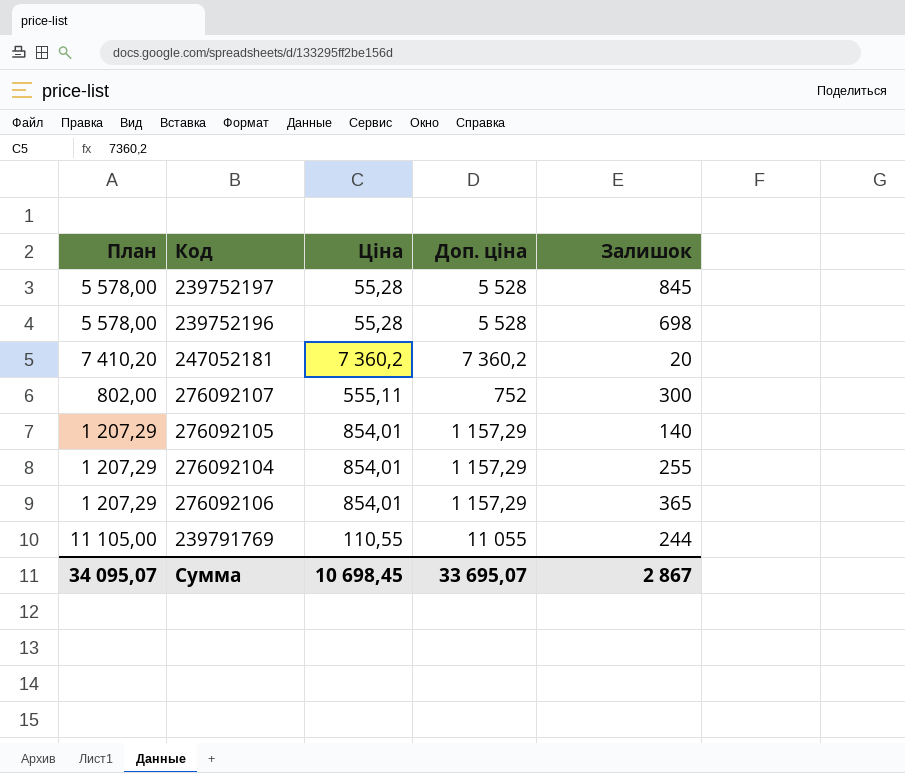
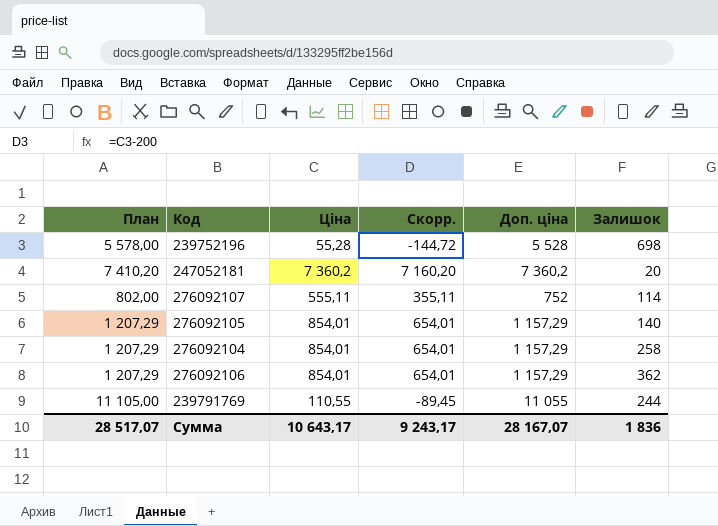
column Скорр. | formula: none -> [Ціна] - 200
row 239752197: 5 578,00 | 55,28 | 5 528 | 845 -> none
276092107 | Залишок: 300 -> 114
276092104 | Залишок: 255 -> 258
276092106 | Залишок: 365 -> 362
Сумма | План: 34 095,07 -> 28 517,07
Сумма | Ціна: 10 698,45 -> 10 643,17
Сумма | Доп. ціна: 33 695,07 -> 28 167,07
Сумма | Залишок: 2 867 -> 1 836

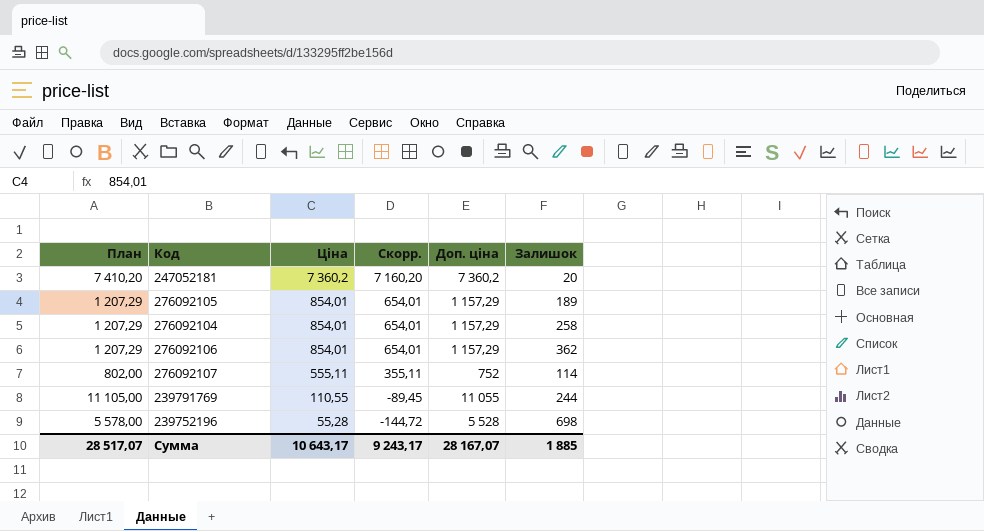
row order: none -> Ціна descending
276092105 | Залишок: 140 -> 189
Сумма | Залишок: 1 836 -> 1 885

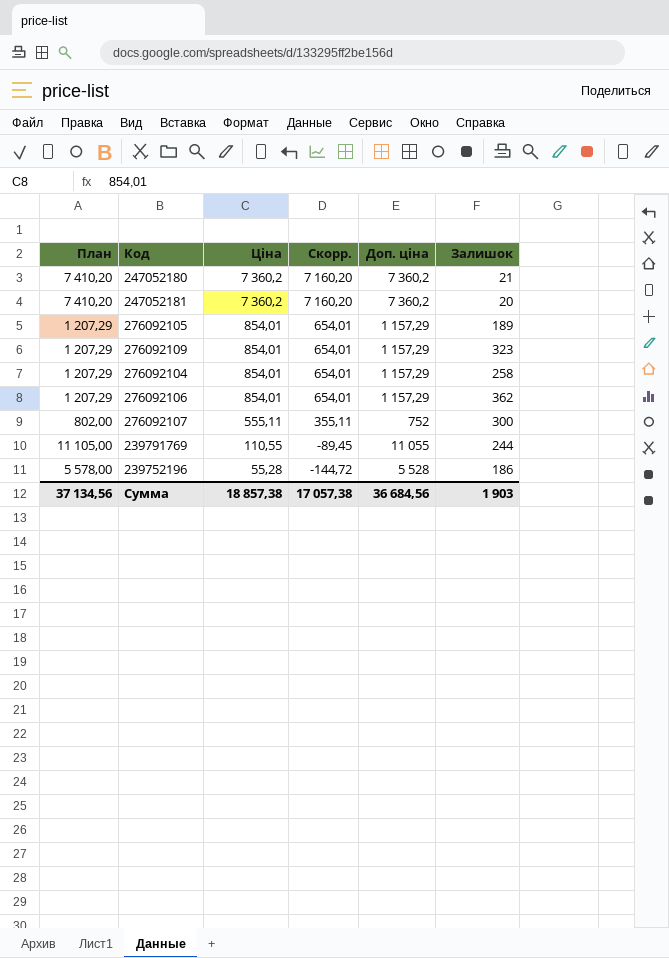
row 247052180: none -> 7 410,20 | 7 360,2 | 7 160,20 | 7 360,2 | 21
row 276092109: none -> 1 207,29 | 854,01 | 654,01 | 1 157,29 | 323
276092107 | Залишок: 114 -> 300
239752196 | Залишок: 698 -> 186
Сумма | План: 28 517,07 -> 37 134,56
Сумма | Ціна: 10 643,17 -> 18 857,38
Сумма | Скорр.: 9 243,17 -> 17 057,38
Сумма | Доп. ціна: 28 167,07 -> 36 684,56
Сумма | Залишок: 1 885 -> 1 903

